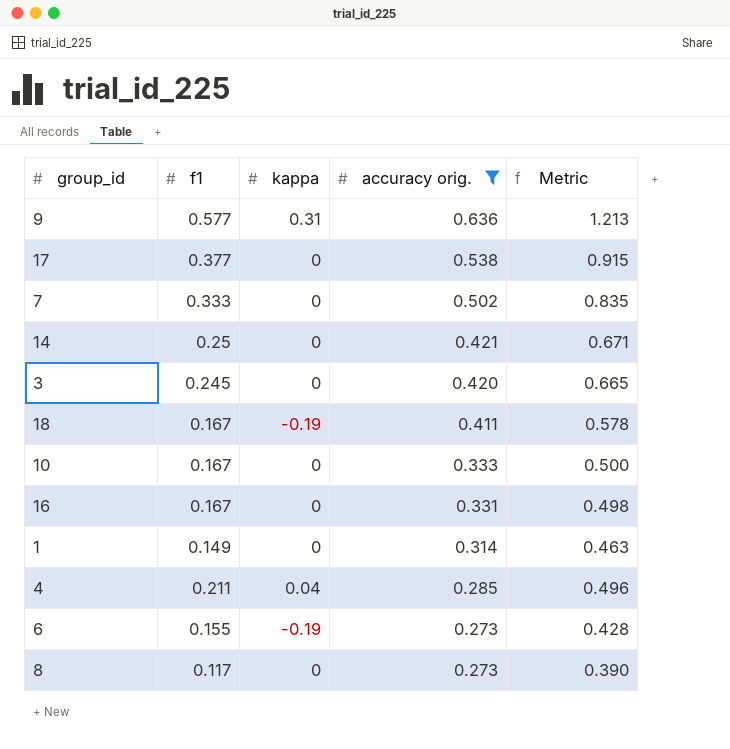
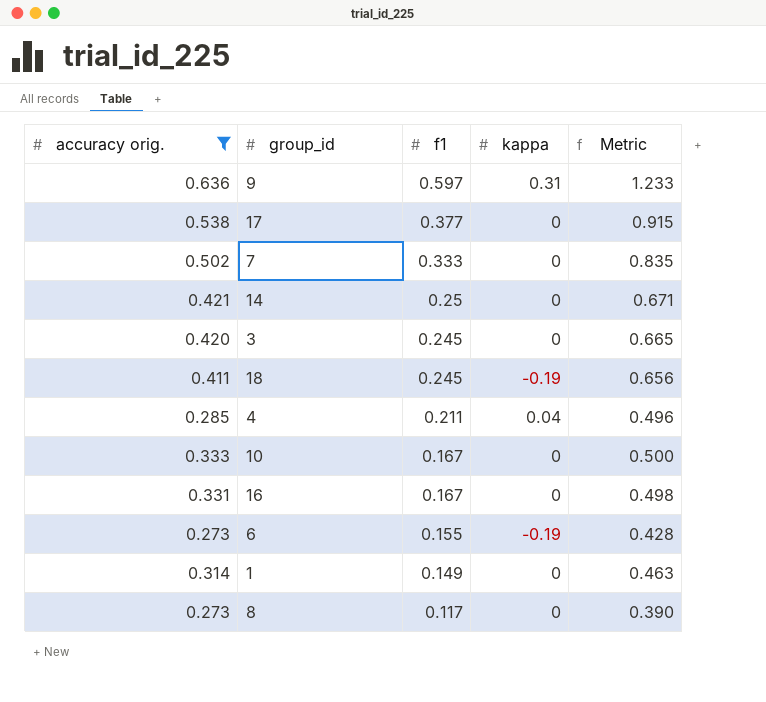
row order: accuracy orig. descending -> f1 descending
column accuracy orig. | position: 4 -> 1
9 | f1: 0.577 -> 0.597
9 | Metric: 1.213 -> 1.233
18 | f1: 0.167 -> 0.245
18 | Metric: 0.578 -> 0.656

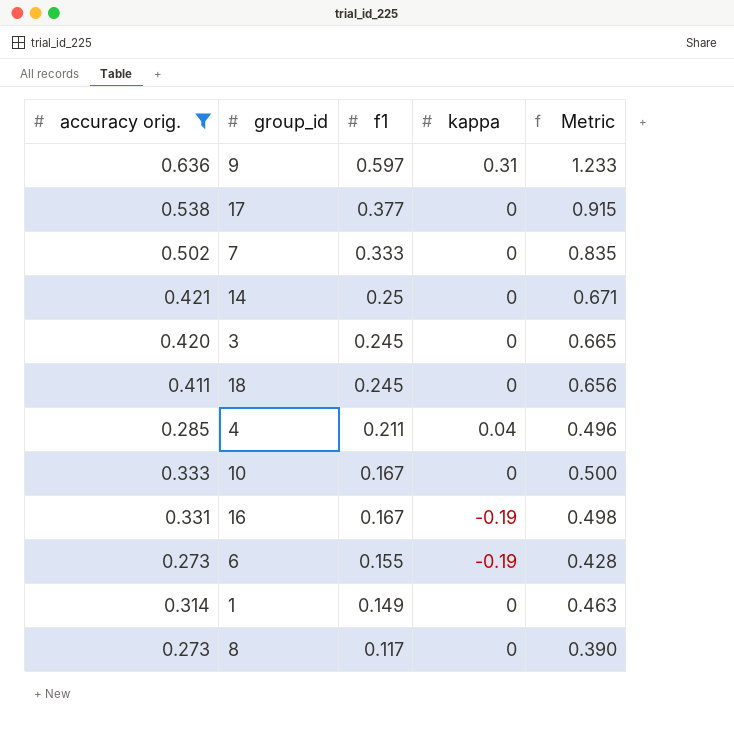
18 | kappa: -0.19 -> 0
16 | kappa: 0 -> -0.19

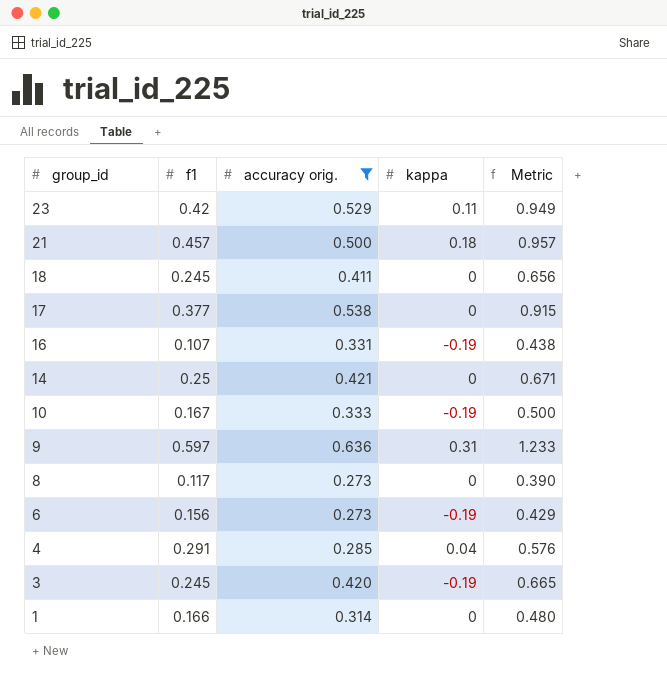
row order: f1 descending -> group_id descending
column accuracy orig. | position: 1 -> 3
row 7: 0.502 | 0.333 | 0 | 0.835 -> none
row 23: none -> 0.42 | 0.529 | 0.11 | 0.949
row 21: none -> 0.457 | 0.500 | 0.18 | 0.957
16 | f1: 0.167 -> 0.107
16 | Metric: 0.498 -> 0.438
10 | kappa: 0 -> -0.19
6 | f1: 0.155 -> 0.156
6 | Metric: 0.428 -> 0.429
4 | f1: 0.211 -> 0.291
4 | Metric: 0.496 -> 0.576
3 | kappa: 0 -> -0.19
1 | f1: 0.149 -> 0.166
1 | Metric: 0.463 -> 0.480

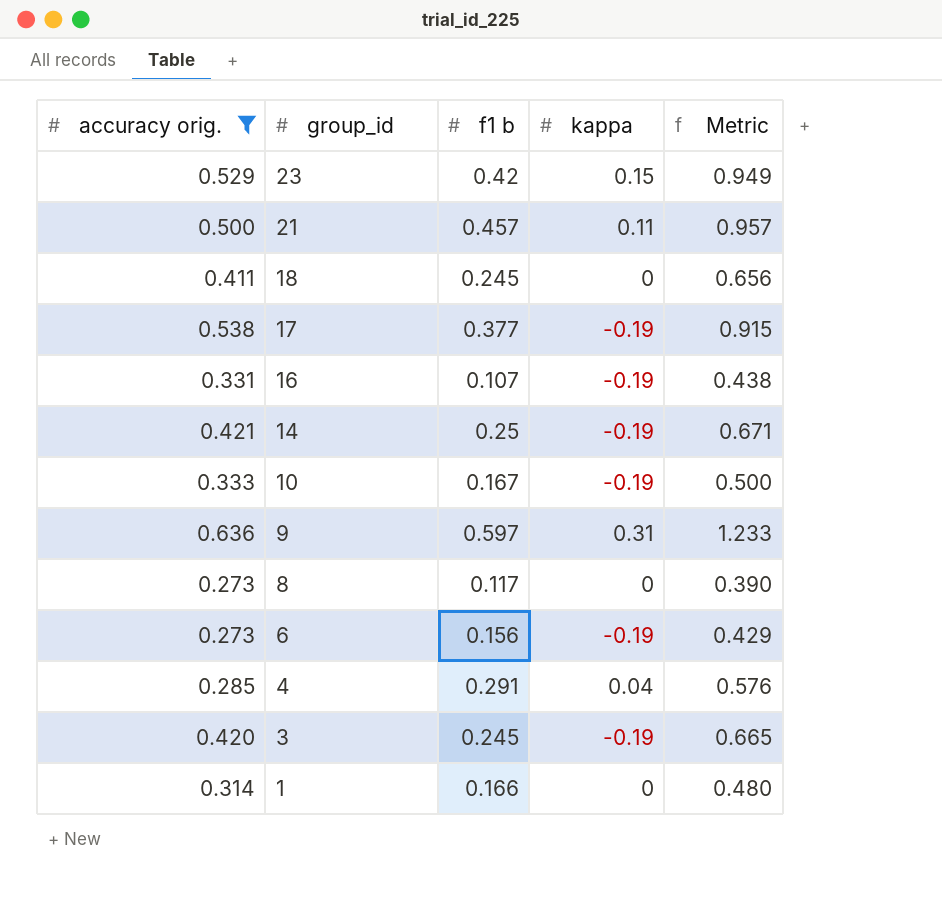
column accuracy orig. | position: 3 -> 1
column name: f1 -> f1 b
23 | kappa: 0.11 -> 0.15
21 | kappa: 0.18 -> 0.11
17 | kappa: 0 -> -0.19
14 | kappa: 0 -> -0.19

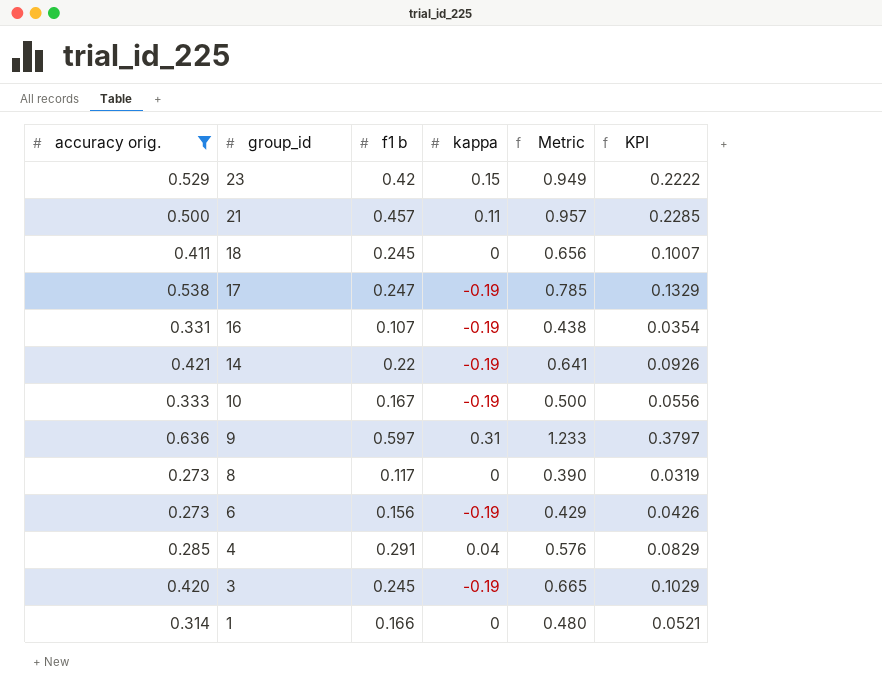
column KPI | formula: none -> [accuracy orig.] * [f1 b]
17 | f1 b: 0.377 -> 0.247
17 | Metric: 0.915 -> 0.785
14 | f1 b: 0.25 -> 0.22
14 | Metric: 0.671 -> 0.641

